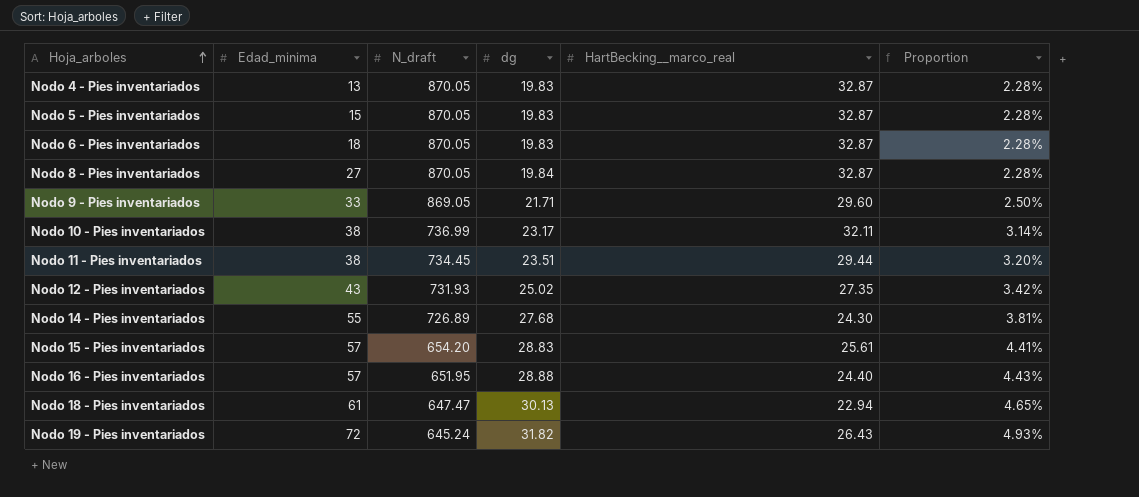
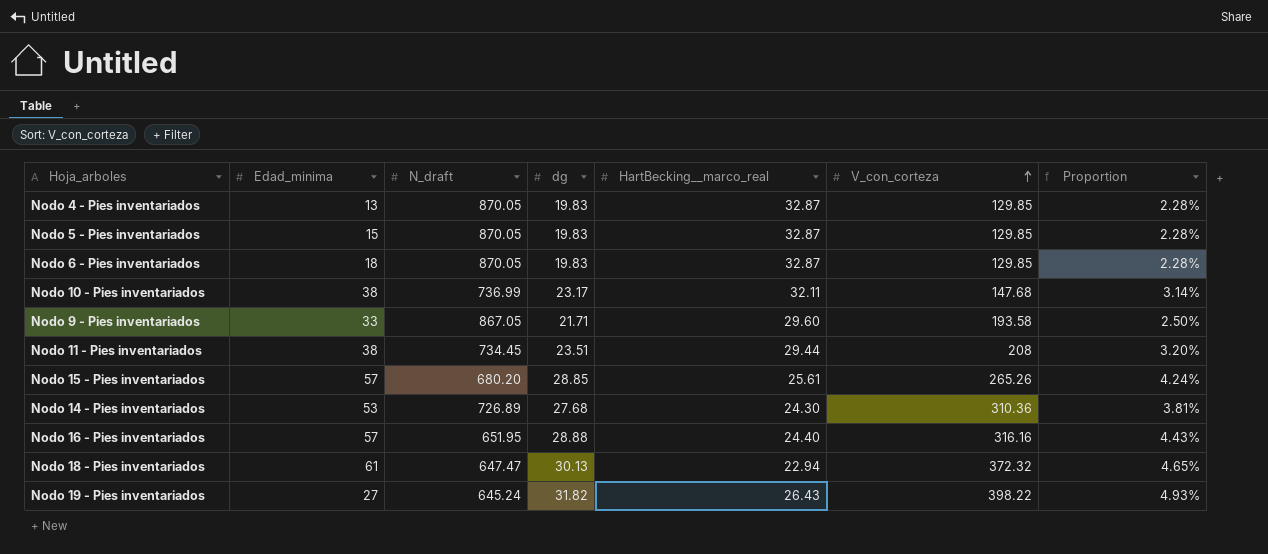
row order: Hoja_arboles ascending -> V_con_corteza ascending
column V_con_corteza | position: none -> 6
row Nodo 8 - Pies inventariados: 27 | 870.05 | 19.84 | 32.87 | 2.28% -> none
row Nodo 12 - Pies inventariados: 43 | 731.93 | 25.02 | 27.35 | 3.42% -> none
Nodo 9 - Pies inventariados | N_draft: 869.05 -> 867.05
Nodo 15 - Pies inventariados | N_draft: 654.20 -> 680.20
Nodo 15 - Pies inventariados | dg: 28.83 -> 28.85
Nodo 15 - Pies inventariados | Proportion: 4.41% -> 4.24%
Nodo 14 - Pies inventariados | Edad_minima: 55 -> 53
Nodo 19 - Pies inventariados | Edad_minima: 72 -> 27

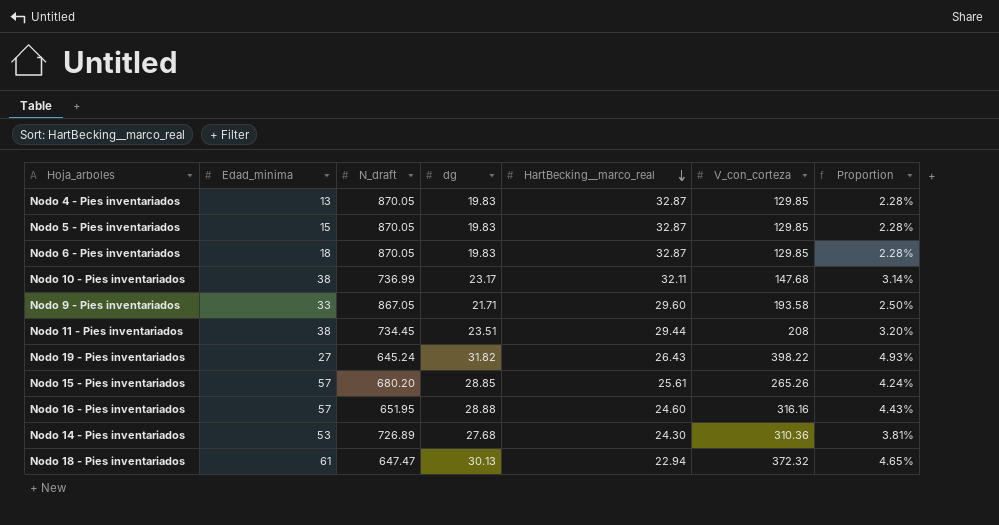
row order: V_con_corteza ascending -> HartBecking__marco_real descending
Nodo 16 - Pies inventariados | HartBecking__marco_real: 24.40 -> 24.60

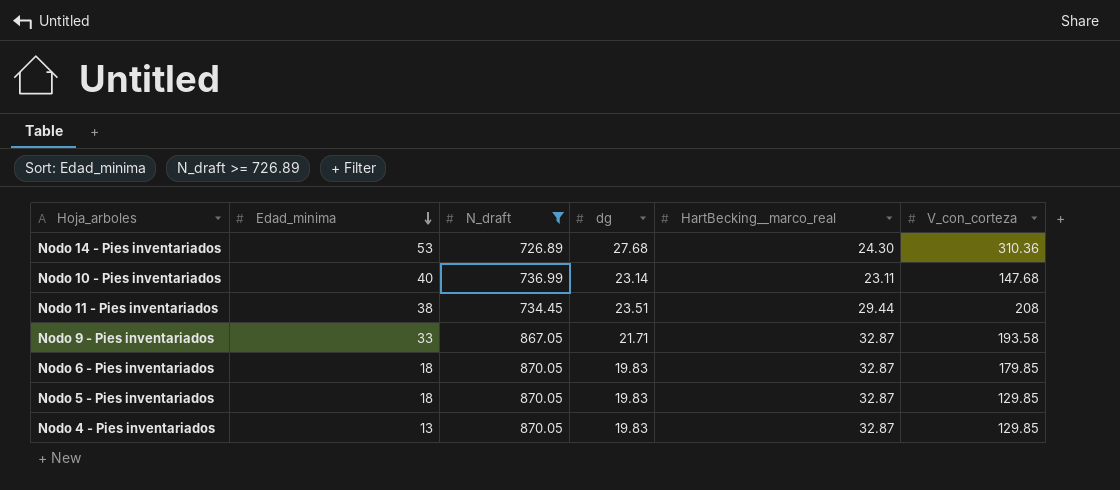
filter: none -> N_draft >= 726.89
row order: HartBecking__marco_real descending -> Edad_minima descending
column Proportion | formula: [dg] / [N_draft] -> none
Nodo 10 - Pies inventariados | Edad_minima: 38 -> 40
Nodo 10 - Pies inventariados | dg: 23.17 -> 23.14
Nodo 10 - Pies inventariados | HartBecking__marco_real: 32.11 -> 23.11
Nodo 9 - Pies inventariados | HartBecking__marco_real: 29.60 -> 32.87
Nodo 6 - Pies inventariados | V_con_corteza: 129.85 -> 179.85
Nodo 5 - Pies inventariados | Edad_minima: 15 -> 18

